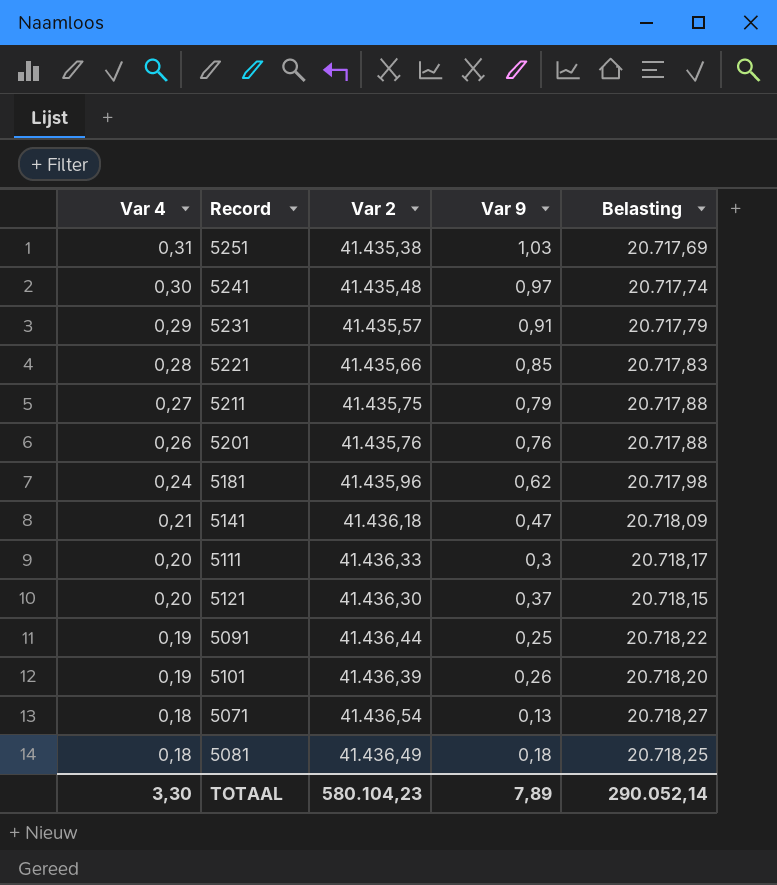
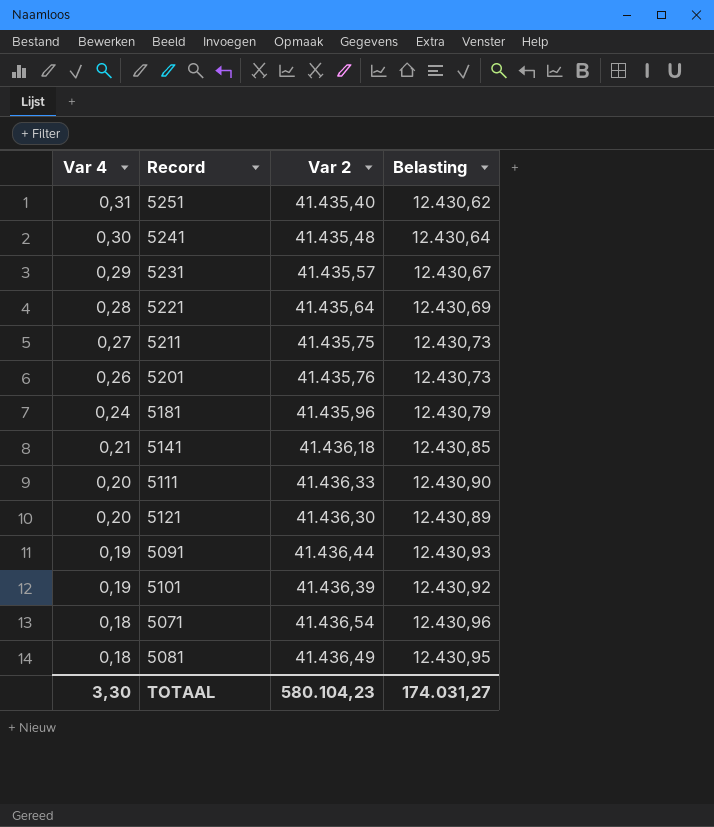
column Var 9 | position: 4 -> none
column Belasting | formula: [Var 2] * 0,5 -> [Var 2] * 0,3
5251 | Var 2: 41.435,38 -> 41.435,40
5221 | Var 2: 41.435,66 -> 41.435,64
TOTAAL | Belasting: 290.052,14 -> 174.031,27

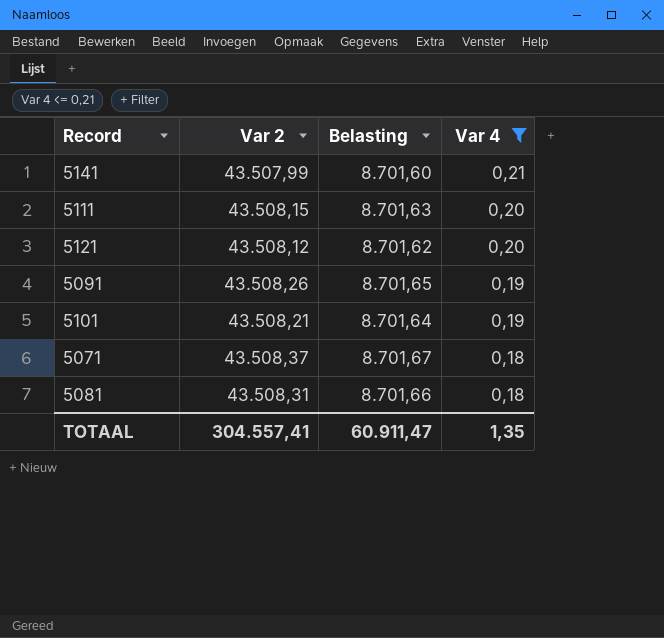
filter: none -> Var 4 <= 0,21
column Belasting | formula: [Var 2] * 0,3 -> [Var 2] * 0,2
column Var 4 | position: 1 -> 4
5141 | Var 2: 41.436,18 -> 43.507,99
5111 | Var 2: 41.436,33 -> 43.508,15
5121 | Var 2: 41.436,30 -> 43.508,12
5091 | Var 2: 41.436,44 -> 43.508,26
5101 | Var 2: 41.436,39 -> 43.508,21
5071 | Var 2: 41.436,54 -> 43.508,37
5081 | Var 2: 41.436,49 -> 43.508,31
TOTAAL | Var 2: 580.104,23 -> 304.557,41
TOTAAL | Belasting: 174.031,27 -> 60.911,47
TOTAAL | Var 4: 3,30 -> 1,35

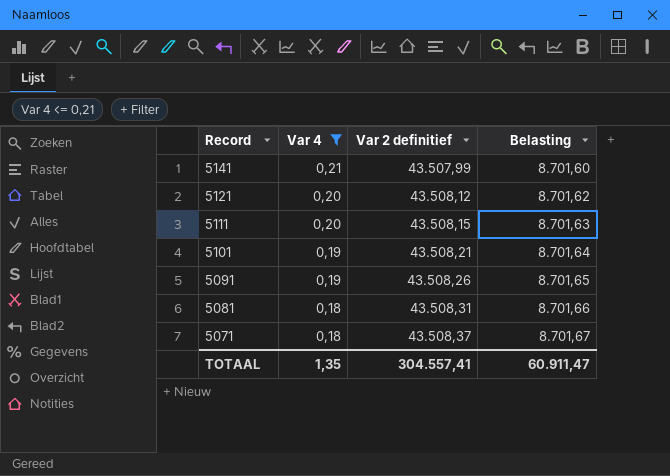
row order: Var 4 descending -> Record descending
column Var 4 | position: 4 -> 2
column name: Var 2 -> Var 2 definitief

